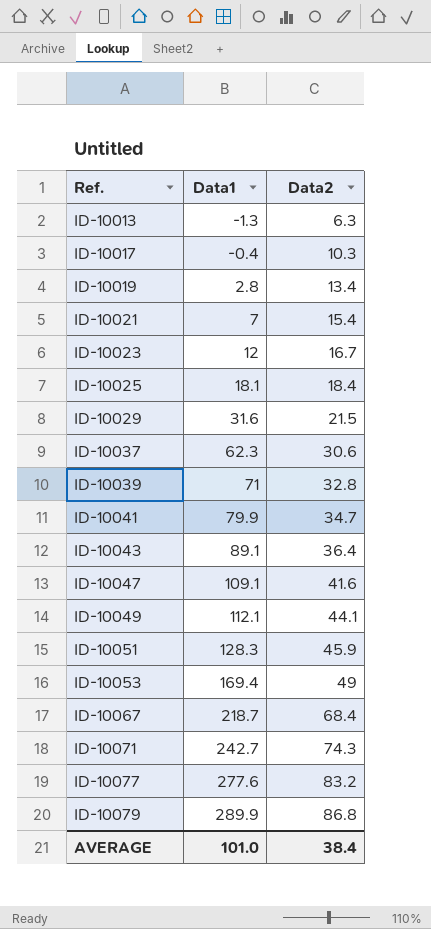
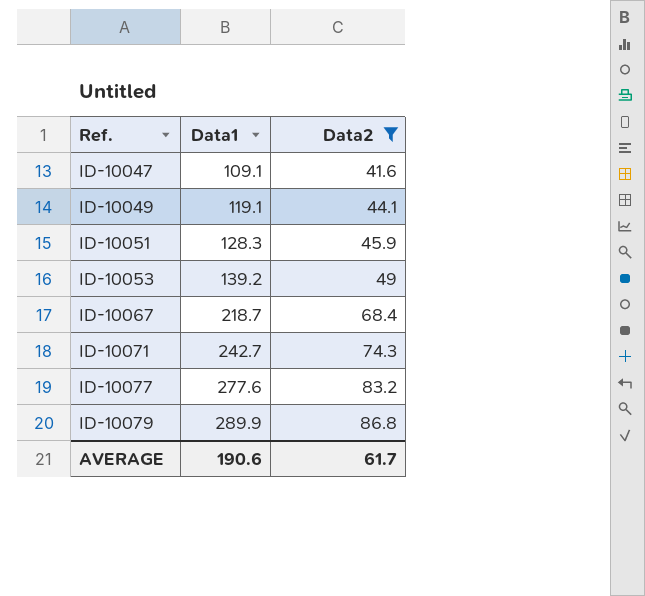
filter: none -> Data2 >= 41.6
ID-10049 | Data1: 112.1 -> 119.1
ID-10053 | Data1: 169.4 -> 139.2
AVERAGE | Data1: 101.0 -> 190.6
AVERAGE | Data2: 38.4 -> 61.7

